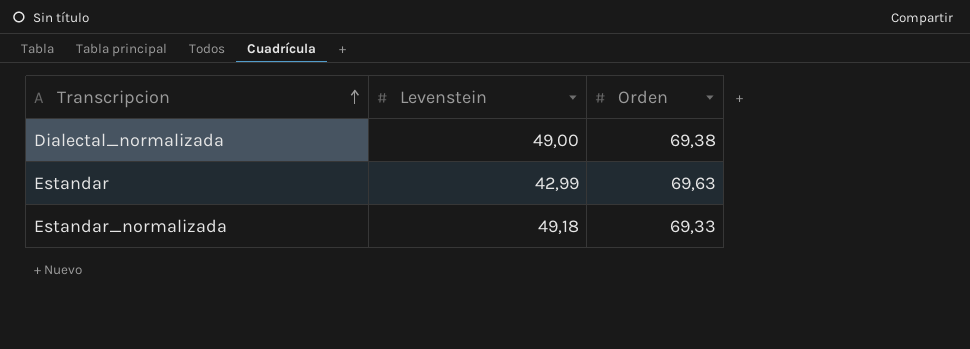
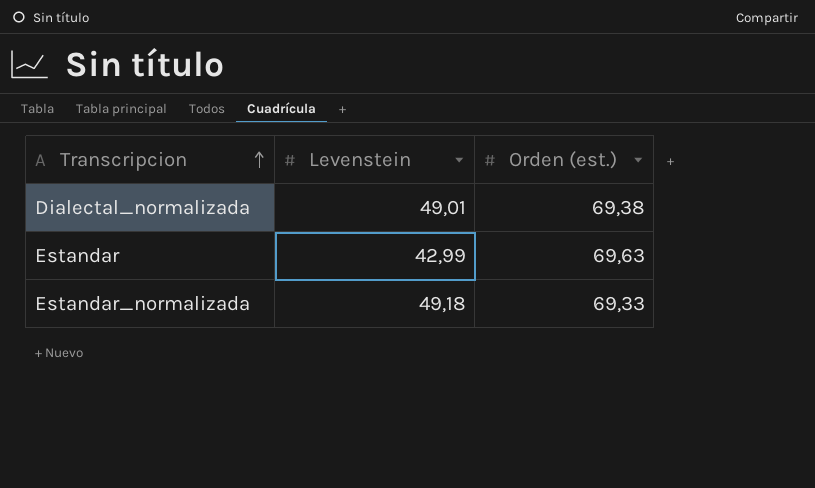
column name: Orden -> Orden (est.)
Dialectal_normalizada | Levenstein: 49,00 -> 49,01

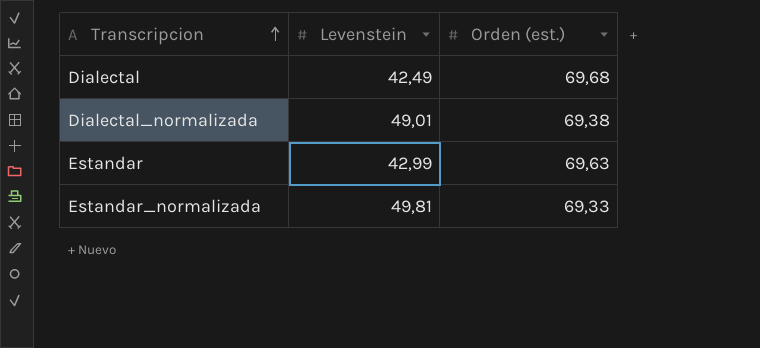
row Dialectal: none -> 42,49 | 69,68
Estandar_normalizada | Levenstein: 49,18 -> 49,81

